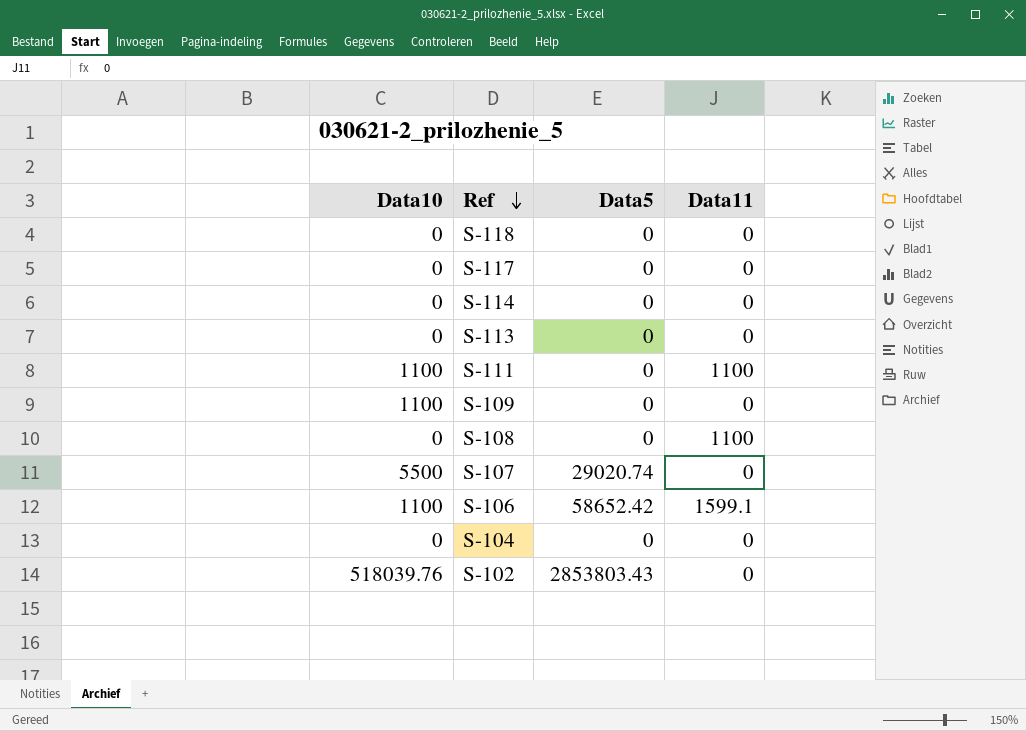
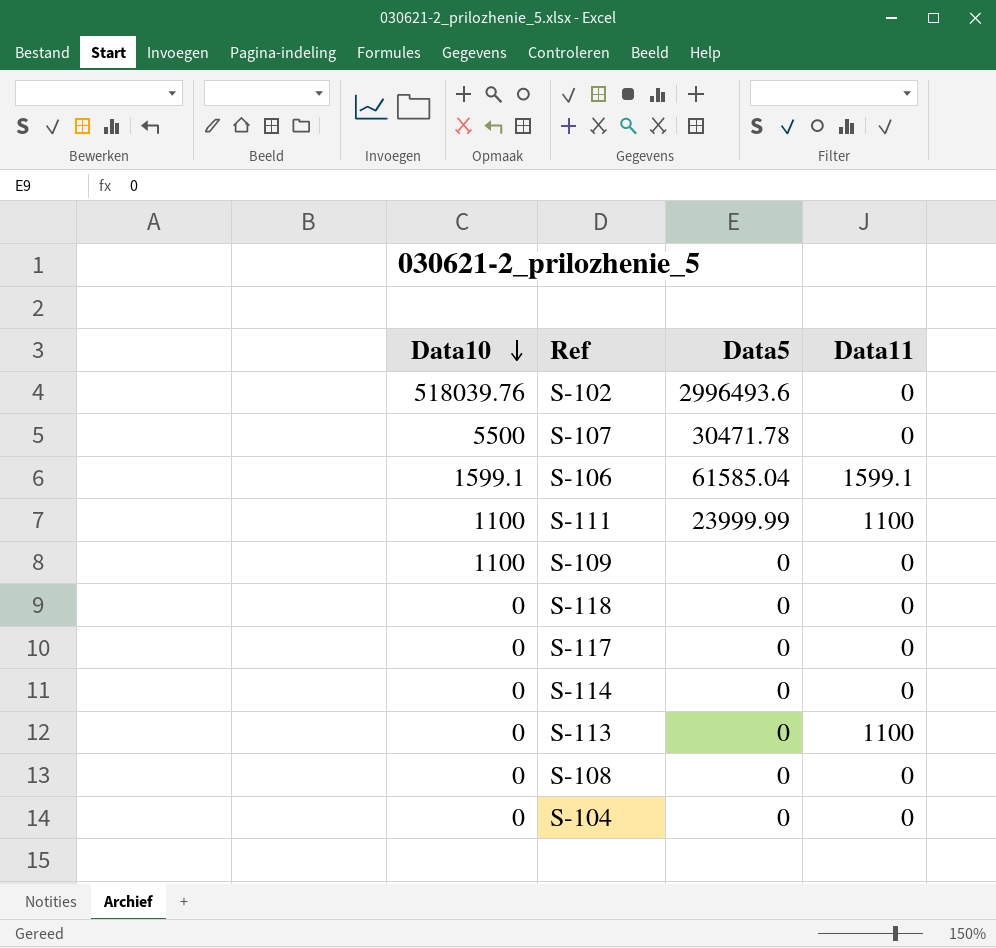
row order: Ref descending -> Data10 descending
S-102 | Data5: 2853803.43 -> 2996493.6
S-107 | Data5: 29020.74 -> 30471.78
S-106 | Data10: 1100 -> 1599.1
S-106 | Data5: 58652.42 -> 61585.04
S-111 | Data5: 0 -> 23999.99
S-113 | Data11: 0 -> 1100
S-108 | Data11: 1100 -> 0

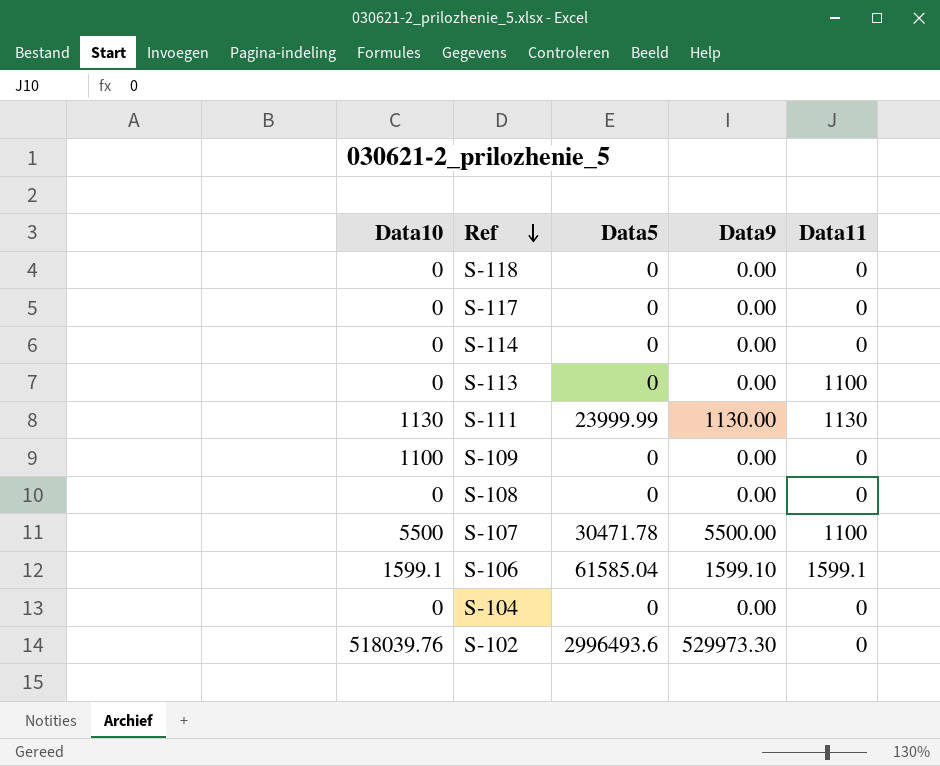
row order: Data10 descending -> Ref descending
column Data9 | position: none -> 4
S-111 | Data10: 1100 -> 1130
S-111 | Data11: 1100 -> 1130
S-107 | Data11: 0 -> 1100

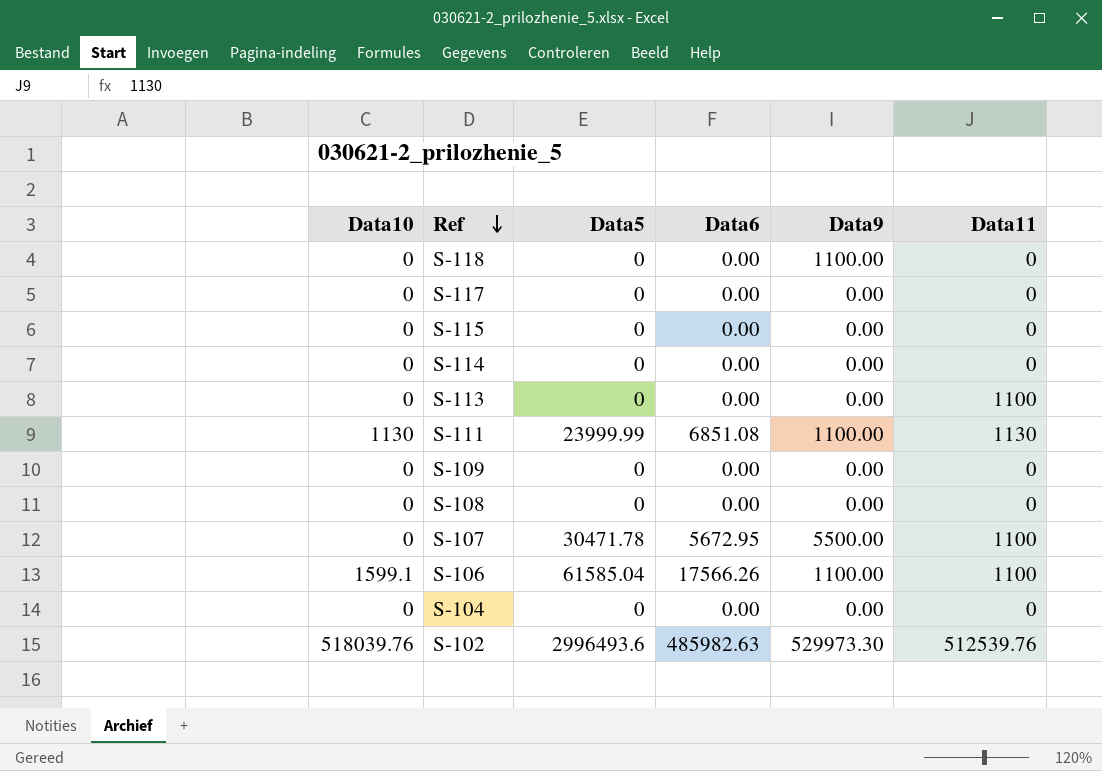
column Data6 | position: none -> 4
S-118 | Data9: 0.00 -> 1100.00
row S-115: none -> 0 | 0 | 0.00 | 0.00 | 0
S-111 | Data9: 1130.00 -> 1100.00
S-109 | Data10: 1100 -> 0
S-107 | Data10: 5500 -> 0
S-106 | Data9: 1599.10 -> 1100.00
S-106 | Data11: 1599.1 -> 1100
S-102 | Data11: 0 -> 512539.76

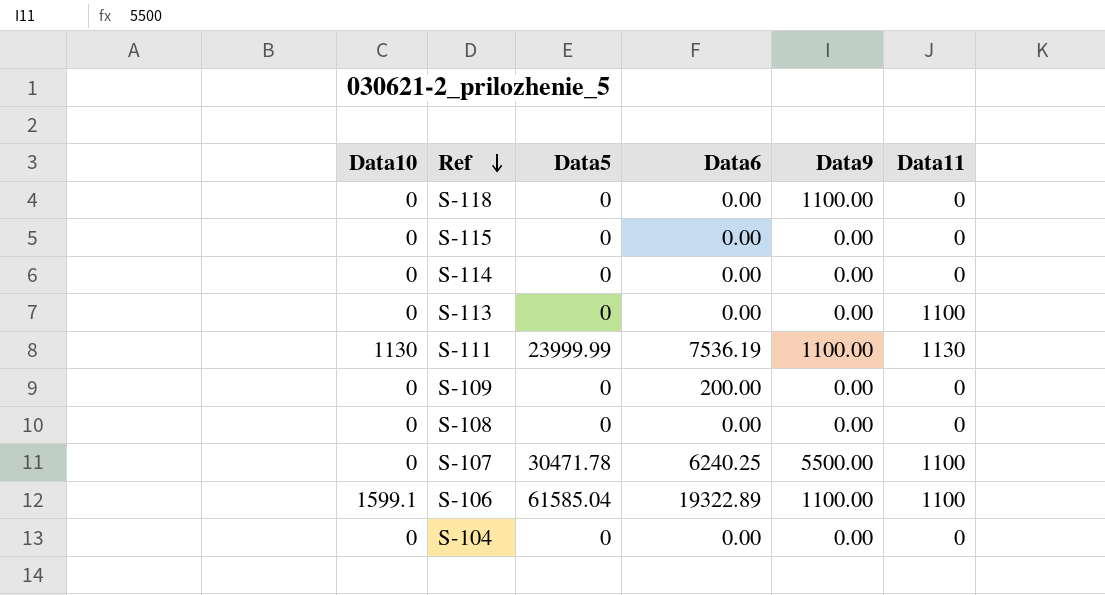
row S-117: 0 | 0 | 0.00 | 0.00 | 0 -> none
row S-102: 518039.76 | 2996493.6 | 485982.63 | 529973.30 | 512539.76 -> none
S-111 | Data6: 6851.08 -> 7536.19
S-109 | Data6: 0.00 -> 200.00
S-107 | Data6: 5672.95 -> 6240.25
S-106 | Data6: 17566.26 -> 19322.89

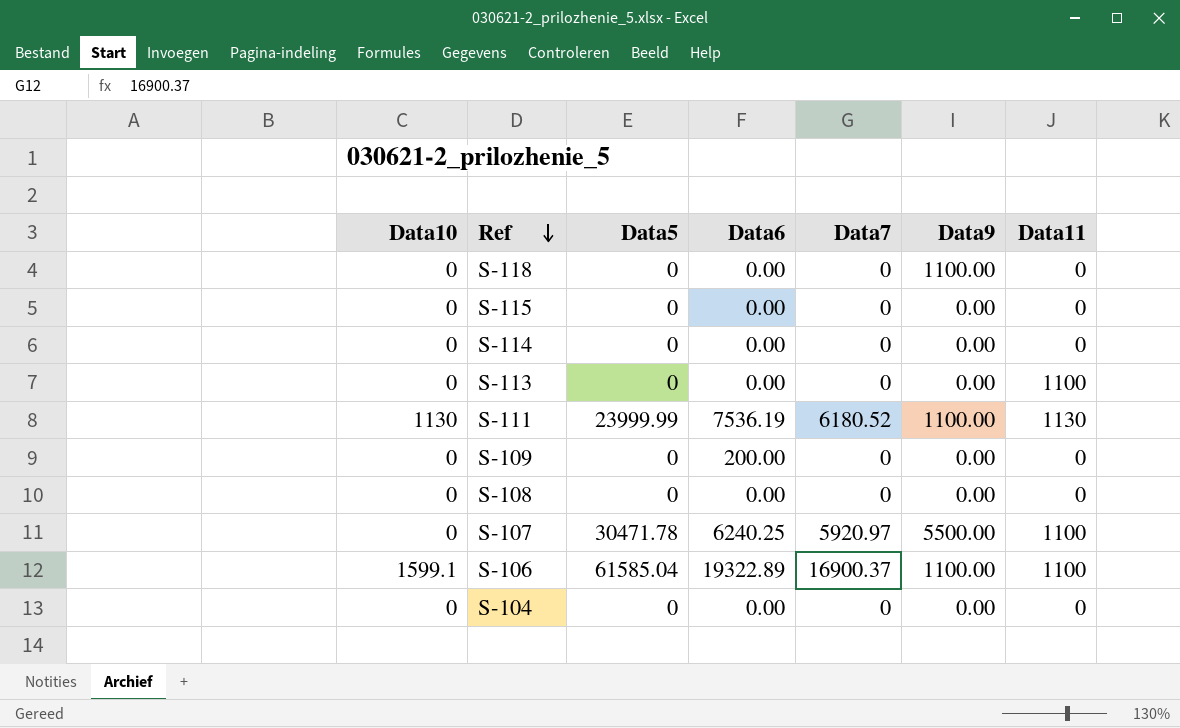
column Data7 | position: none -> 5

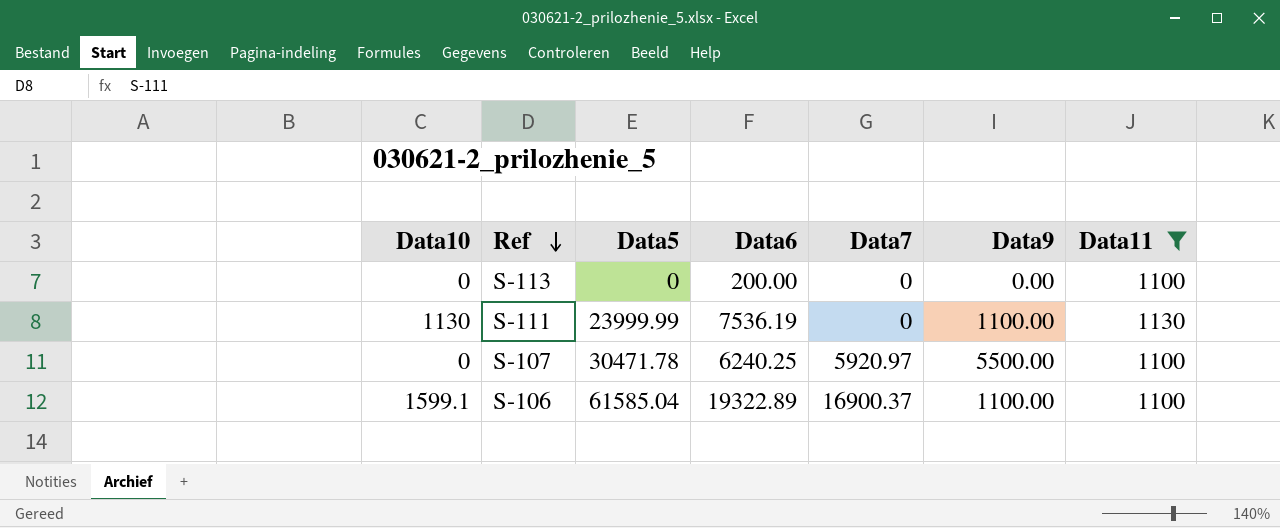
filter: none -> Data11 != 0
S-113 | Data6: 0.00 -> 200.00
S-111 | Data7: 6180.52 -> 0

